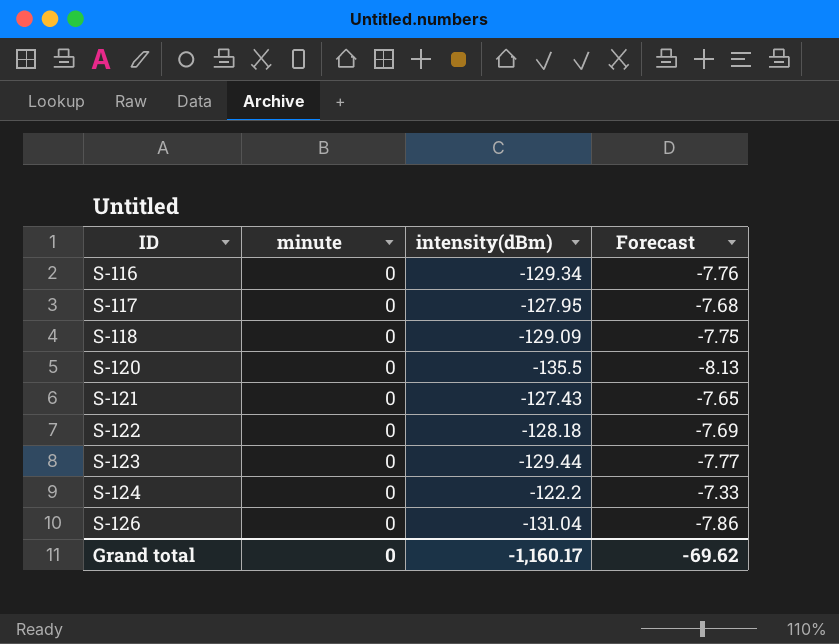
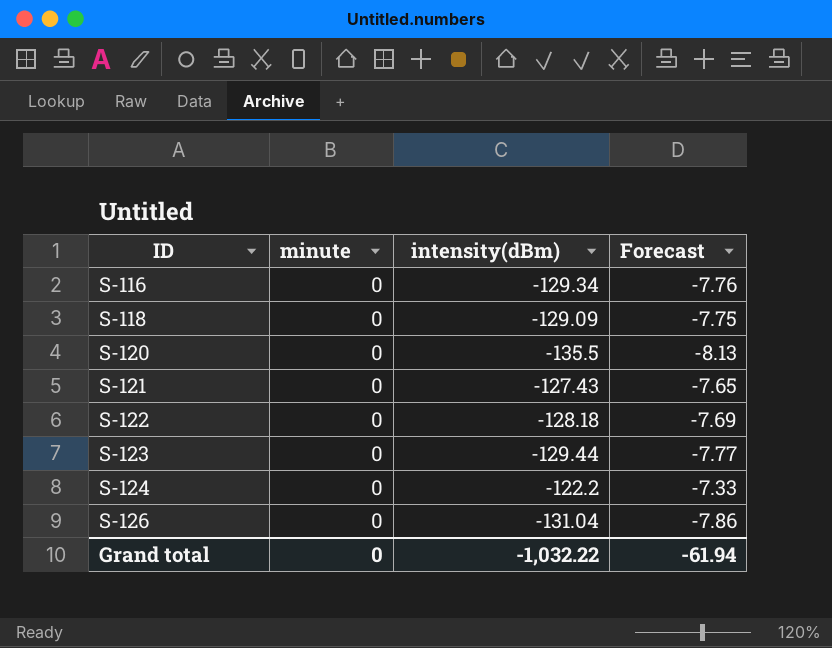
row S-117: 0 | -127.95 | -7.68 -> none
Grand total | intensity(dBm): -1,160.17 -> -1,032.22
Grand total | Forecast: -69.62 -> -61.94

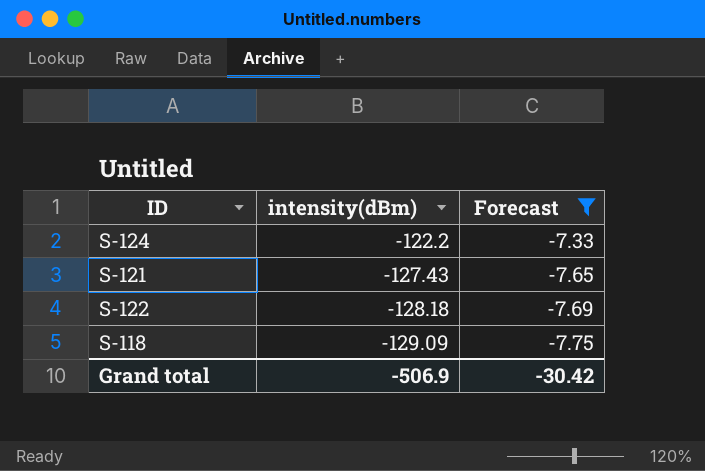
filter: none -> Forecast >= -7.75
row order: ID ascending -> intensity(dBm) descending
column minute | position: 2 -> none
Grand total | intensity(dBm): -1,032.22 -> -506.9
Grand total | Forecast: -61.94 -> -30.42

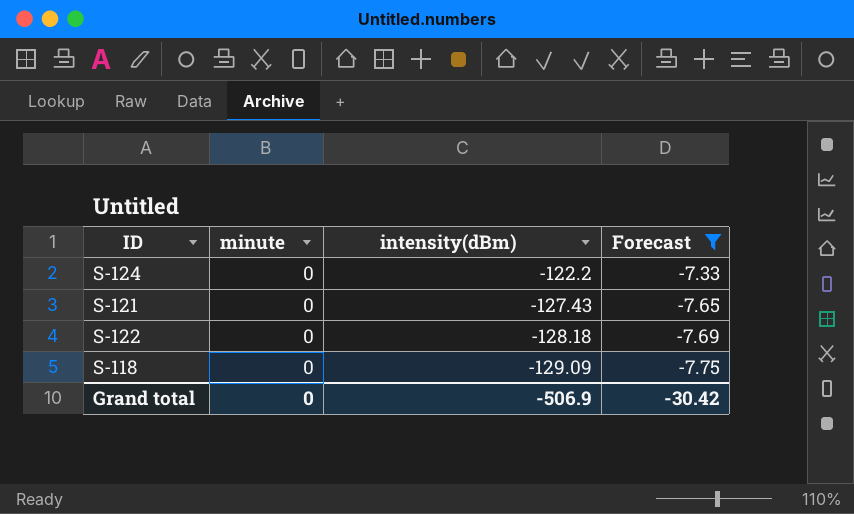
column minute | position: none -> 2

